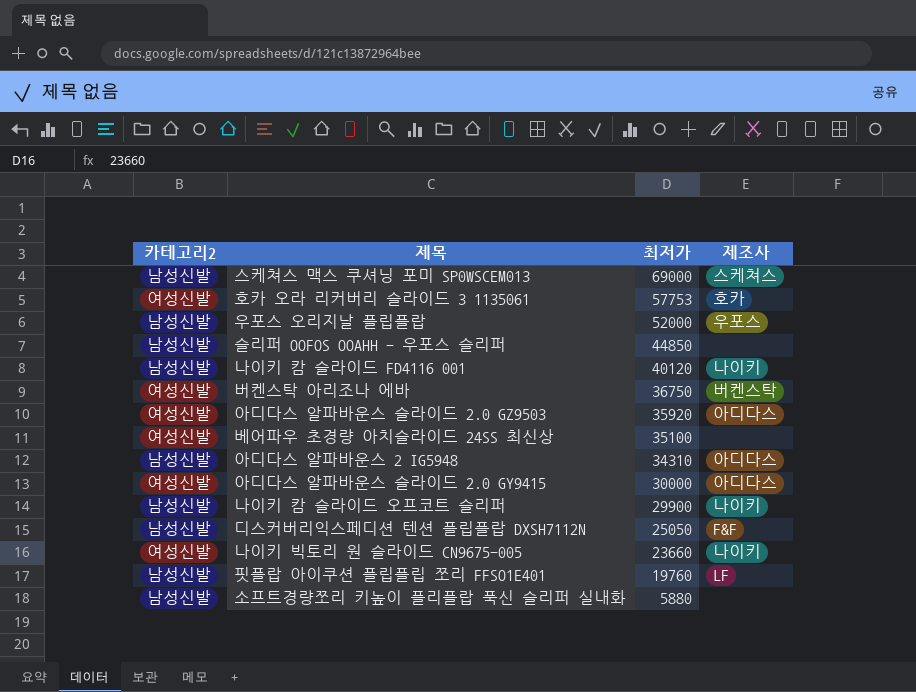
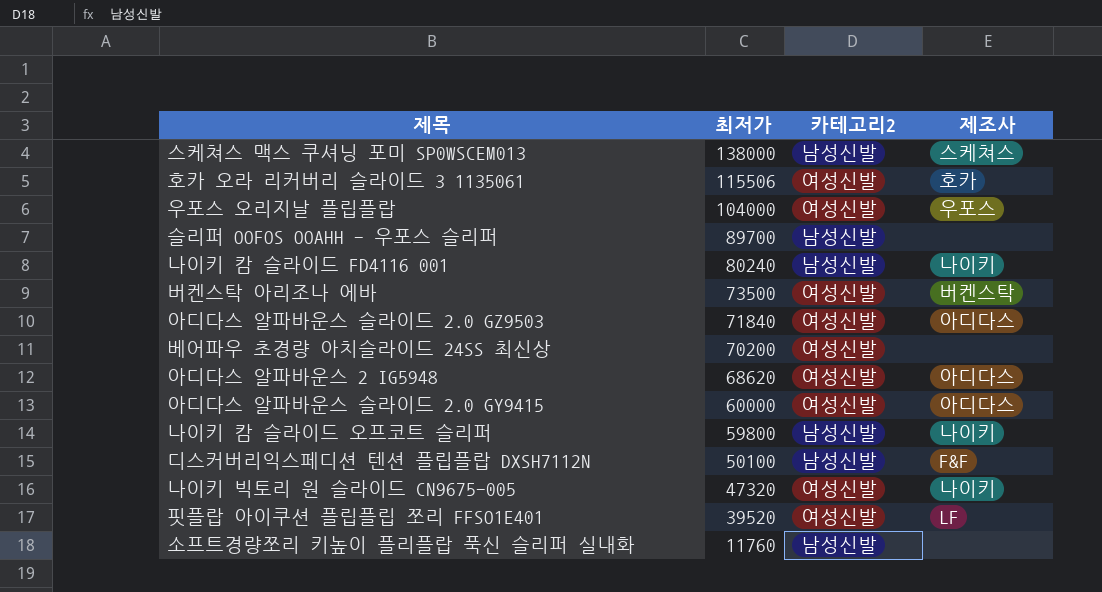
column 카테고리2 | position: 1 -> 3
스케쳐스 맥스 쿠셔닝 포미 SP0WSCEM013 | 최저가: 69000 -> 138000
호카 오라 리커버리 슬라이드 3 1135061 | 최저가: 57753 -> 115506
우포스 오리지날 플립플랍 | 최저가: 52000 -> 104000
우포스 오리지날 플립플랍 | 카테고리2: 남성신발 -> 여성신발
슬리퍼 OOFOS OOAHH - 우포스 슬리퍼 | 최저가: 44850 -> 89700
나이키 캄 슬라이드 FD4116 001 | 최저가: 40120 -> 80240
버켄스탁 아리조나 에바 | 최저가: 36750 -> 73500
아디다스 알파바운스 슬라이드 2.0 GZ9503 | 최저가: 35920 -> 71840
베어파우 초경량 아치슬라이드 24SS 최신상 | 최저가: 35100 -> 70200
아디다스 알파바운스 2 IG5948 | 최저가: 34310 -> 68620
아디다스 알파바운스 2 IG5948 | 카테고리2: 남성신발 -> 여성신발
아디다스 알파바운스 슬라이드 2.0 GY9415 | 최저가: 30000 -> 60000
나이키 캄 슬라이드 오프코트 슬리퍼 | 최저가: 29900 -> 59800
디스커버리익스페디션 텐션 플립플랍 DXSH7112N | 최저가: 25050 -> 50100
나이키 빅토리 원 슬라이드 CN9675-005 | 최저가: 23660 -> 47320
핏플랍 아이쿠션 플립플립 쪼리 FFSO1E401 | 최저가: 19760 -> 39520
핏플랍 아이쿠션 플립플립 쪼리 FFSO1E401 | 카테고리2: 남성신발 -> 여성신발
소프트경량쪼리 키높이 플리플랍 푹신 슬리퍼 실내화 | 최저가: 5880 -> 11760

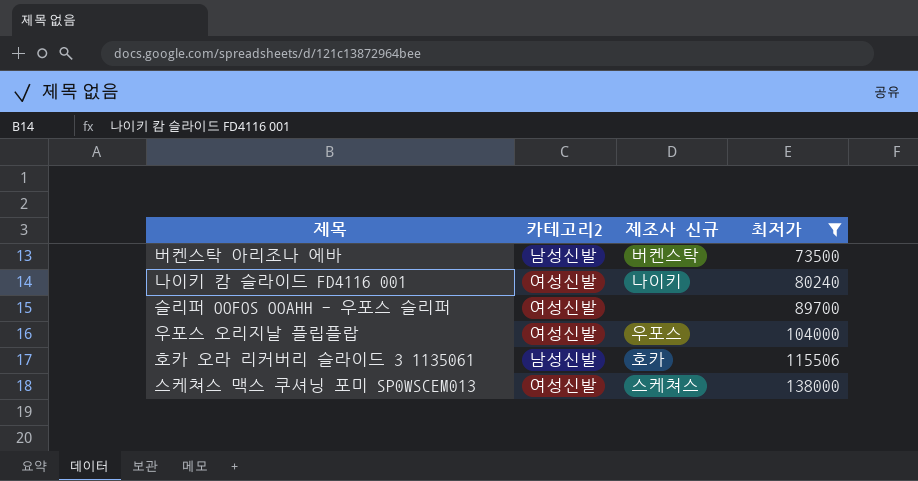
filter: none -> 최저가 >= 73500
row order: 최저가 descending -> 최저가 ascending
column name: 제조사 -> 제조사 신규
column 최저가 | position: 2 -> 4
버켄스탁 아리조나 에바 | 카테고리2: 여성신발 -> 남성신발
나이키 캄 슬라이드 FD4116 001 | 카테고리2: 남성신발 -> 여성신발
슬리퍼 OOFOS OOAHH - 우포스 슬리퍼 | 카테고리2: 남성신발 -> 여성신발
호카 오라 리커버리 슬라이드 3 1135061 | 카테고리2: 여성신발 -> 남성신발
스케쳐스 맥스 쿠셔닝 포미 SP0WSCEM013 | 카테고리2: 남성신발 -> 여성신발

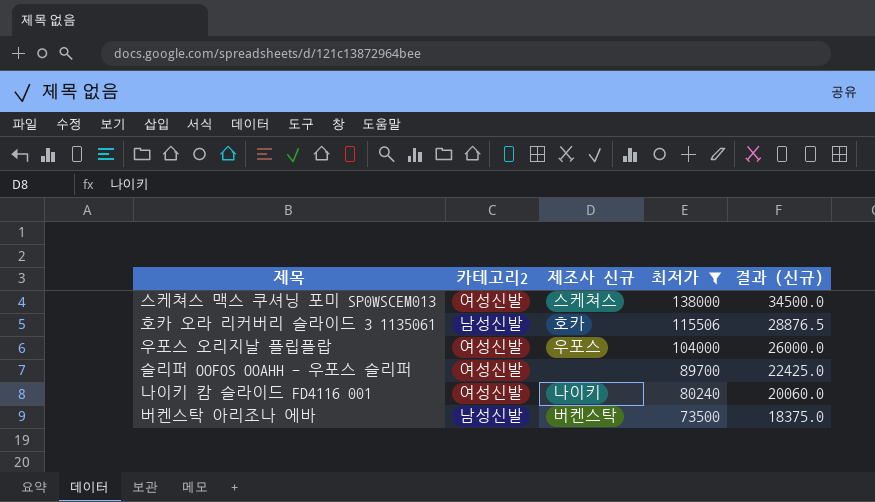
row order: 최저가 ascending -> 최저가 descending
column 결과 (신규) | formula: none -> [최저가] * 0.25

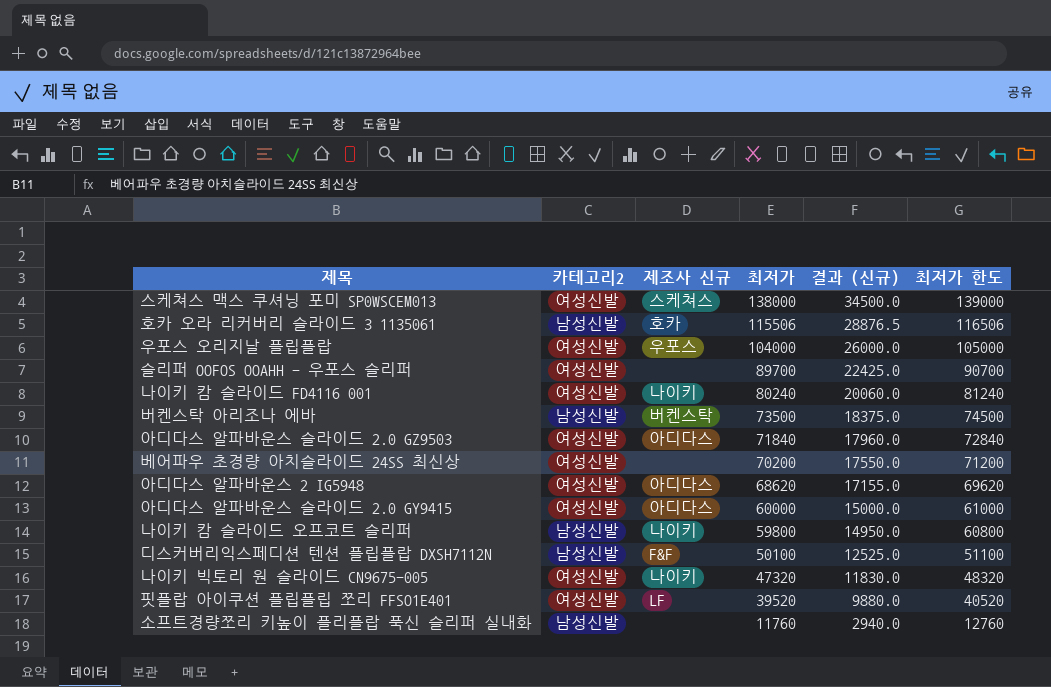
filter: 최저가 >= 73500 -> none
column 최저가 한도 | formula: none -> [최저가] + 1000

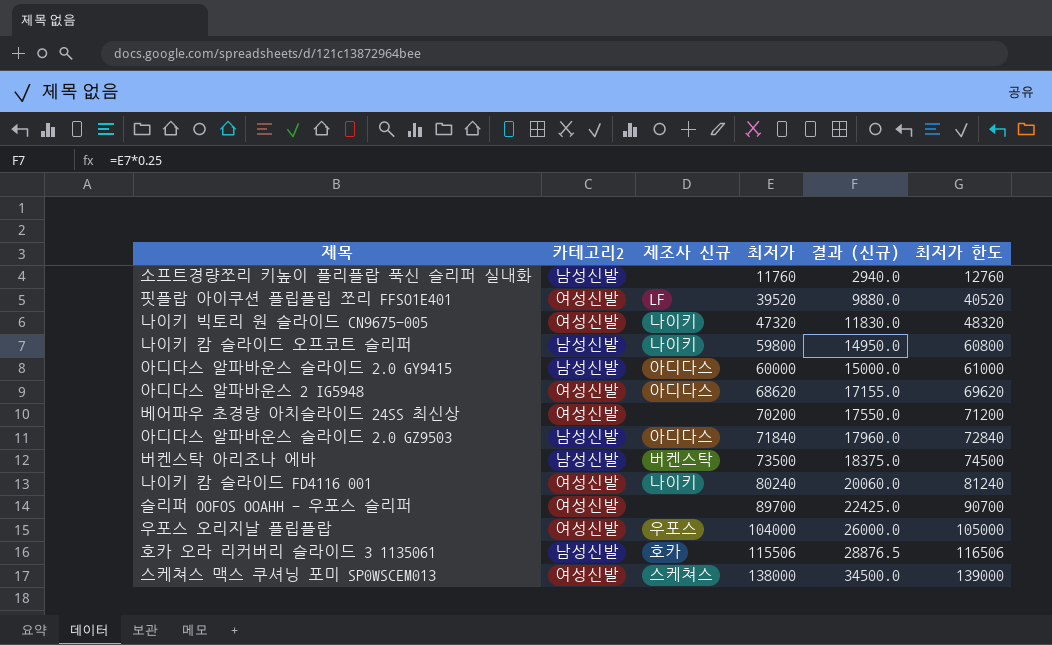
row order: 최저가 descending -> 최저가 ascending
row 디스커버리익스페디션 텐션 플립플랍 DXSH7112N: 남성신발 | F&F | 50100 | 12525.0 | 51100 -> none
아디다스 알파바운스 슬라이드 2.0 GY9415 | 카테고리2: 여성신발 -> 남성신발
아디다스 알파바운스 슬라이드 2.0 GZ9503 | 카테고리2: 여성신발 -> 남성신발

